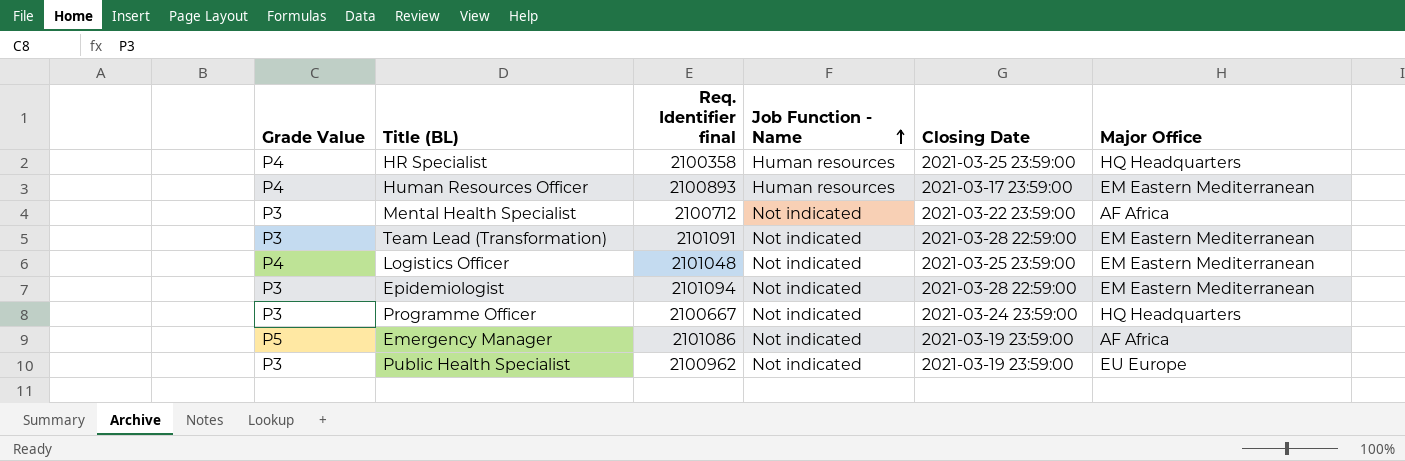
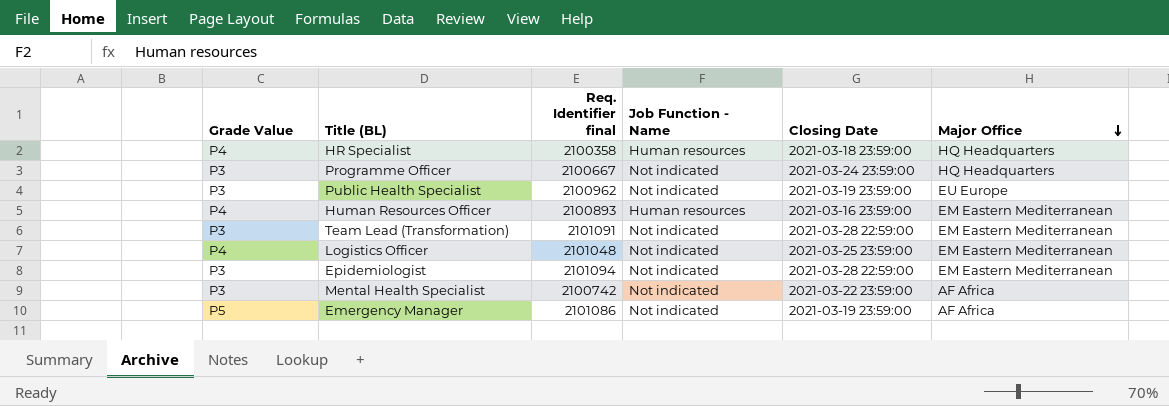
row order: Job Function - Name ascending -> Major Office descending
HR Specialist | Closing Date: 2021-03-25 23:59:00 -> 2021-03-18 23:59:00
Human Resources Officer | Closing Date: 2021-03-17 23:59:00 -> 2021-03-16 23:59:00
Mental Health Specialist | Req. Identifier final: 2100712 -> 2100742

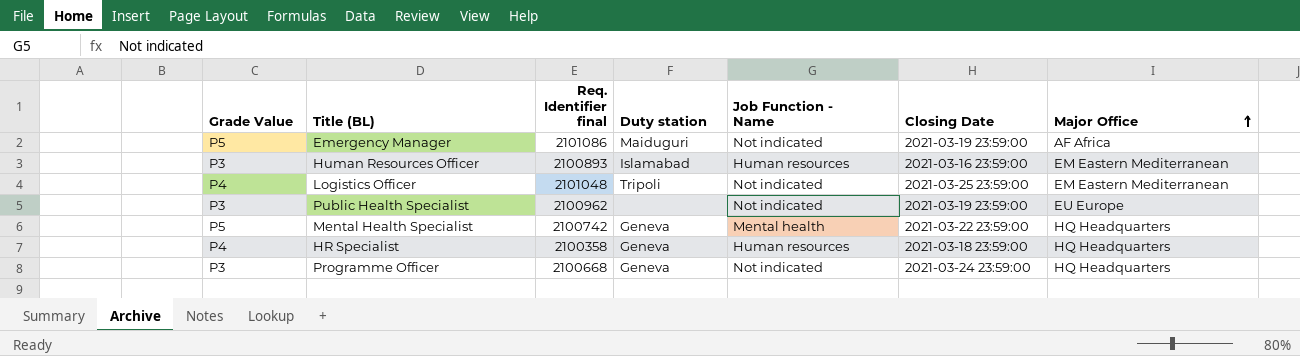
row order: Major Office descending -> Major Office ascending
column Duty station | position: none -> 4
row Team Lead (Transformation): P3 | 2101091 | Not indicated | 2021-03-28 22:59:00 | EM Eastern Mediterranean -> none
row Epidemiologist: P3 | 2101094 | Not indicated | 2021-03-28 22:59:00 | EM Eastern Mediterranean -> none
Human Resources Officer | Grade Value: P4 -> P3
Mental Health Specialist | Grade Value: P3 -> P5
Mental Health Specialist | Job Function - Name: Not indicated -> Mental health
Mental Health Specialist | Major Office: AF Africa -> HQ Headquarters
Programme Officer | Req. Identifier final: 2100667 -> 2100668

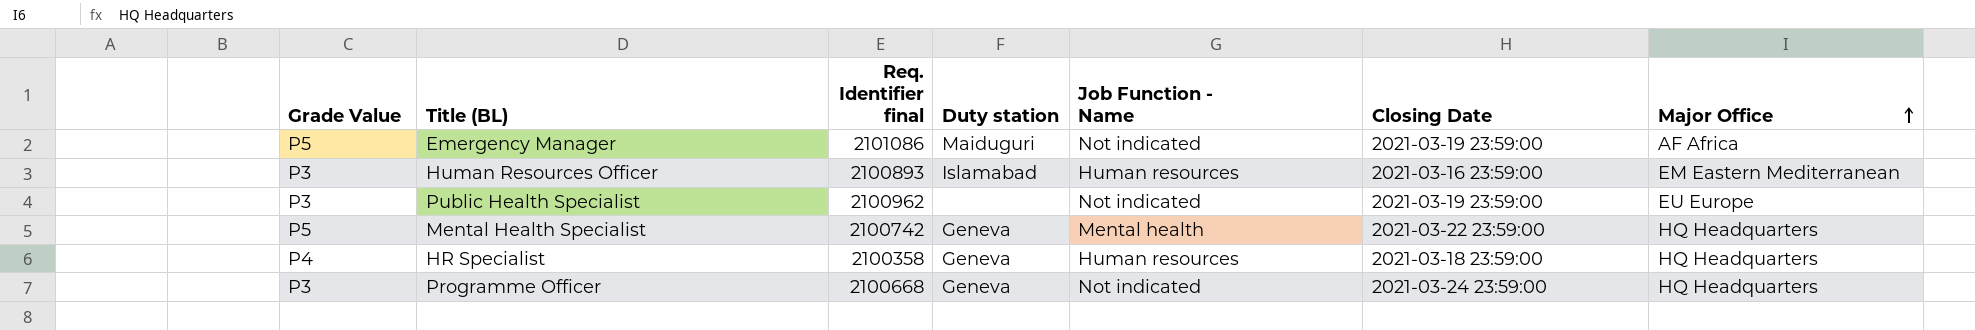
row Logistics Officer: P4 | 2101048 | Tripoli | Not indicated | 2021-03-25 23:59:00 | EM Eastern Mediterranean -> none

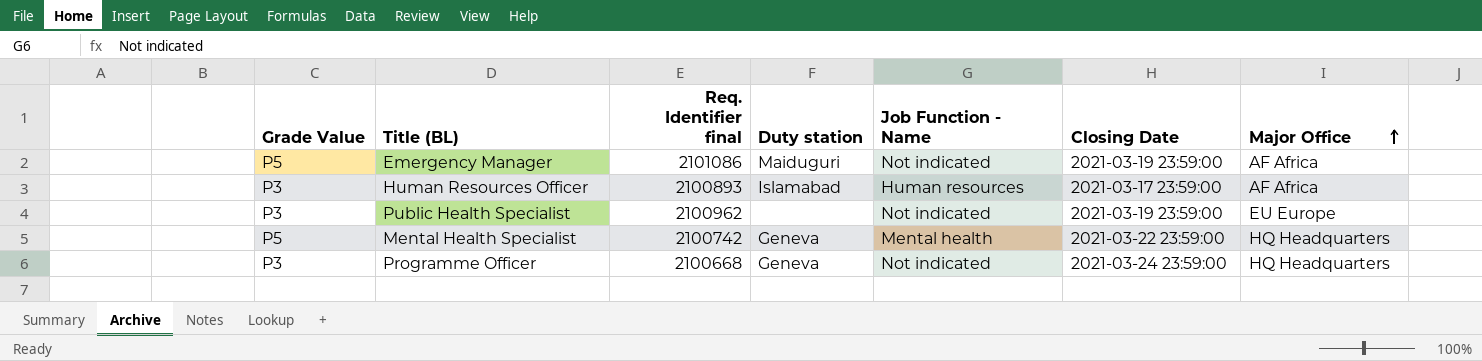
row HR Specialist: P4 | 2100358 | Geneva | Human resources | 2021-03-18 23:59:00 | HQ Headquarters -> none
Human Resources Officer | Closing Date: 2021-03-16 23:59:00 -> 2021-03-17 23:59:00
Human Resources Officer | Major Office: EM Eastern Mediterranean -> AF Africa

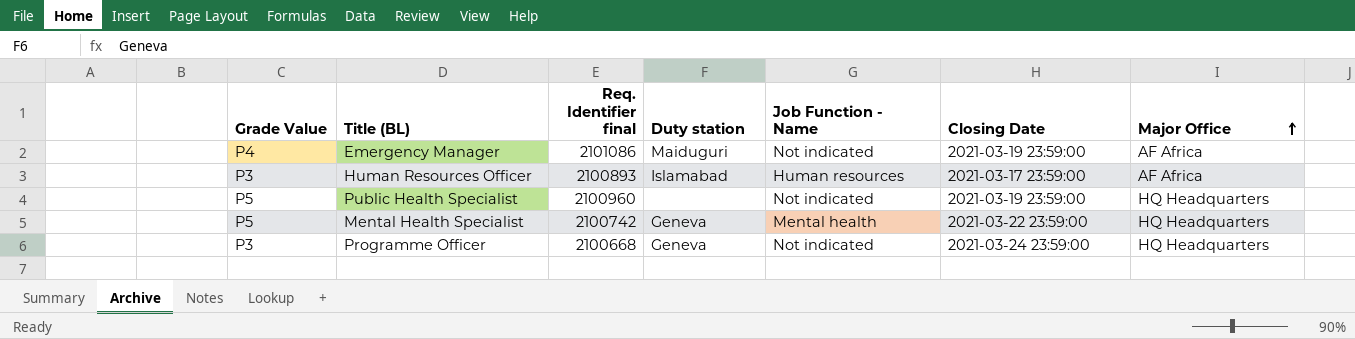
Emergency Manager | Grade Value: P5 -> P4
Public Health Specialist | Grade Value: P3 -> P5
Public Health Specialist | Req. Identifier final: 2100962 -> 2100960
Public Health Specialist | Major Office: EU Europe -> HQ Headquarters

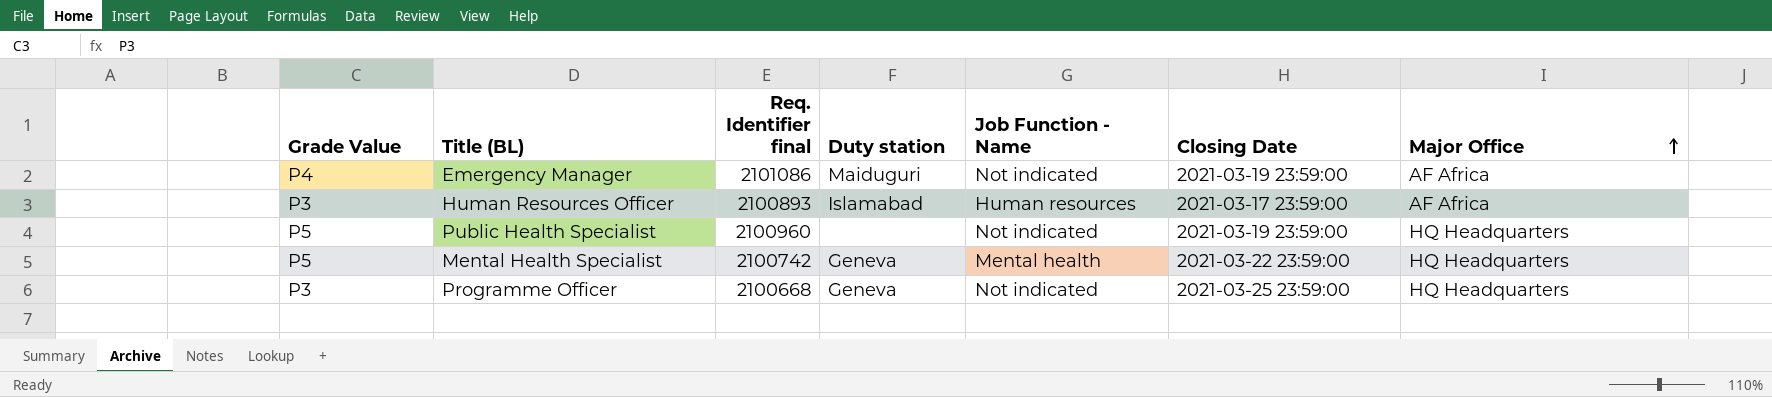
Programme Officer | Closing Date: 2021-03-24 23:59:00 -> 2021-03-25 23:59:00

